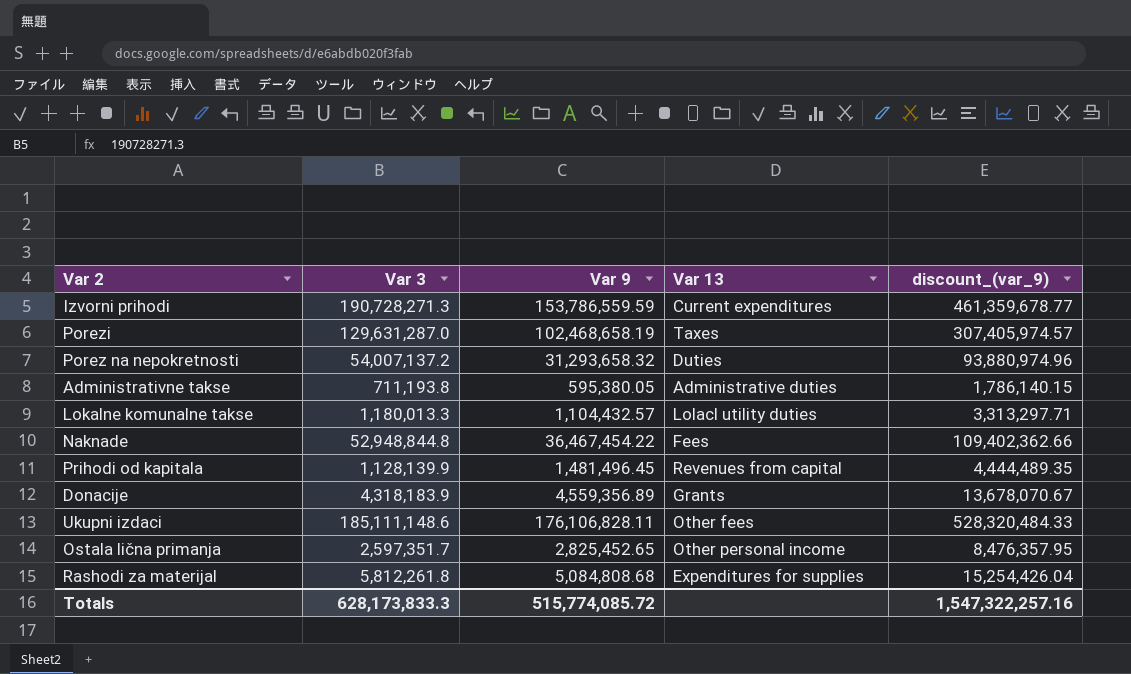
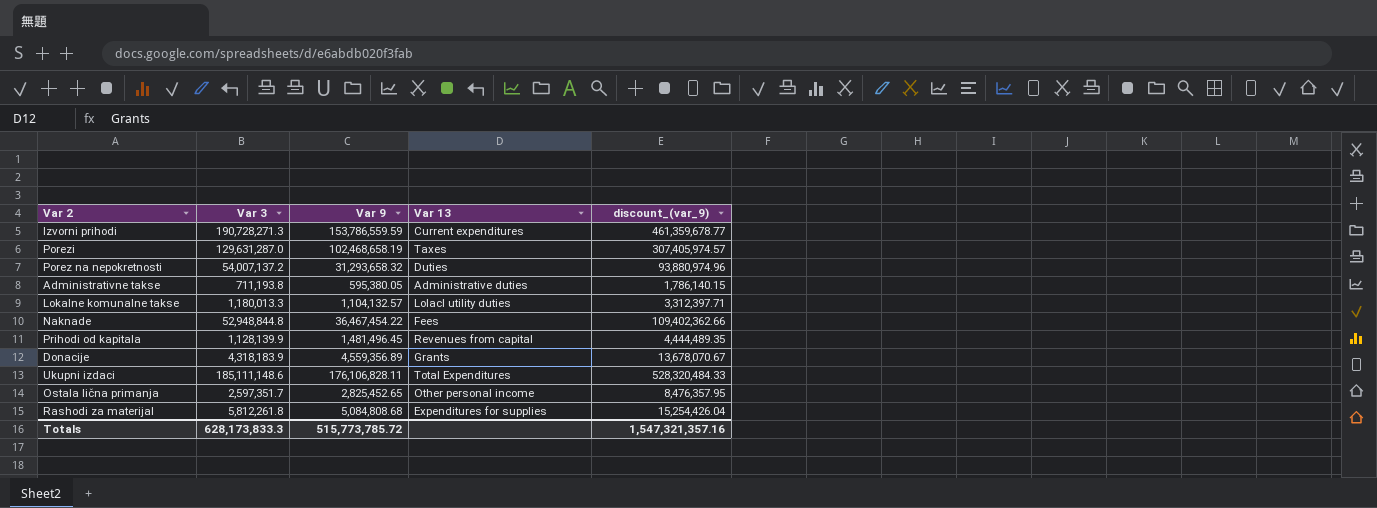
Lokalne komunalne takse | Var 9: 1,104,432.57 -> 1,104,132.57
Lokalne komunalne takse | discount_(var_9): 3,313,297.71 -> 3,312,397.71
Ukupni izdaci | Var 13: Other fees -> Total Expenditures
Totals | Var 9: 515,774,085.72 -> 515,773,785.72
Totals | discount_(var_9): 1,547,322,257.16 -> 1,547,321,357.16

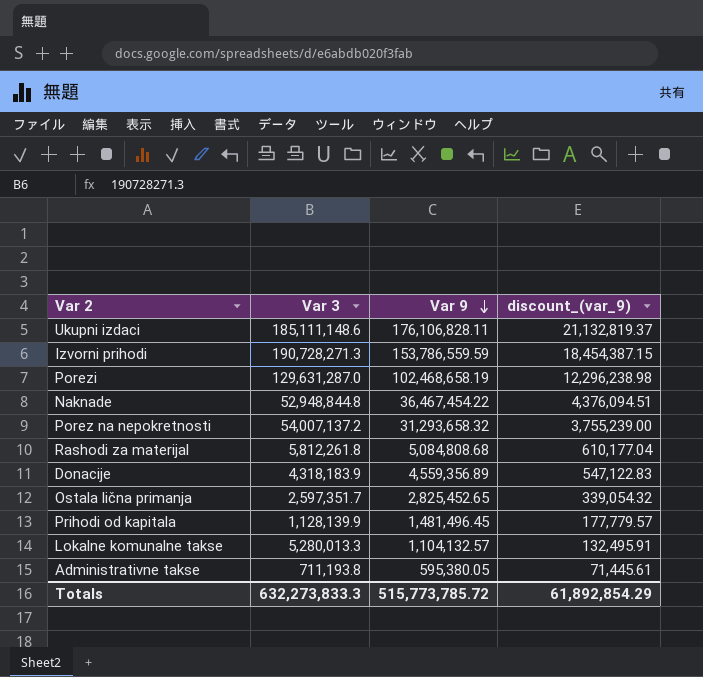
row order: none -> Var 9 descending
column Var 13 | position: 4 -> none
column discount_(var_9) | formula: [Var 9] * 3 -> [Var 9] * 0.12
Lokalne komunalne takse | Var 3: 1,180,013.3 -> 5,280,013.3
Totals | Var 3: 628,173,833.3 -> 632,273,833.3
Totals | discount_(var_9): 1,547,321,357.16 -> 61,892,854.29

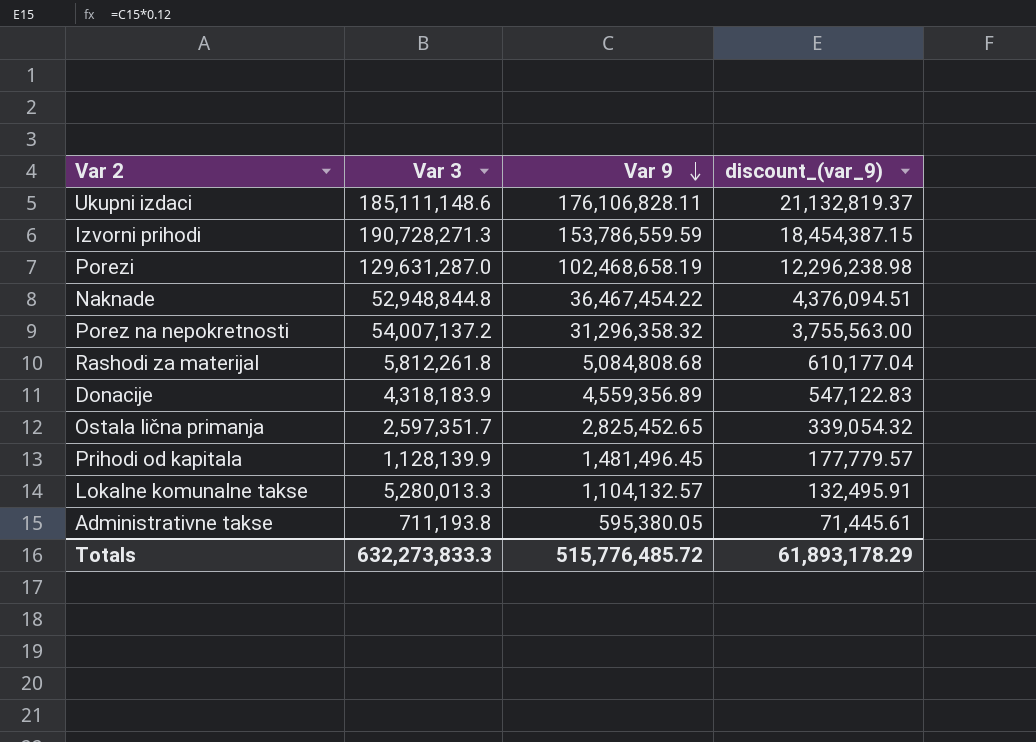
Porez na nepokretnosti | Var 9: 31,293,658.32 -> 31,296,358.32
Porez na nepokretnosti | discount_(var_9): 3,755,239.00 -> 3,755,563.00
Totals | Var 9: 515,773,785.72 -> 515,776,485.72
Totals | discount_(var_9): 61,892,854.29 -> 61,893,178.29

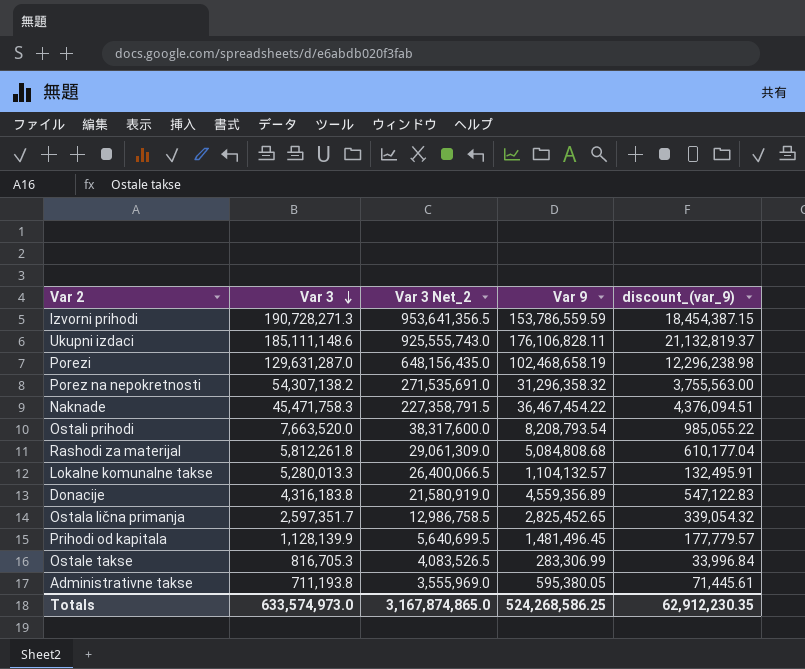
row order: Var 9 descending -> Var 3 descending
column Var 3 Net_2 | formula: none -> [Var 3] * 5
Porez na nepokretnosti | Var 3: 54,007,137.2 -> 54,307,138.2
Naknade | Var 3: 52,948,844.8 -> 45,471,758.3
row Ostali prihodi: none -> 7,663,520.0 | 38,317,600.0 | 8,208,793.54 | 985,055.22
Donacije | Var 3: 4,318,183.9 -> 4,316,183.8
row Ostale takse: none -> 816,705.3 | 4,083,526.5 | 283,306.99 | 33,996.84
Totals | Var 3: 632,273,833.3 -> 633,574,973.0
Totals | Var 9: 515,776,485.72 -> 524,268,586.25
Totals | discount_(var_9): 61,893,178.29 -> 62,912,230.35

